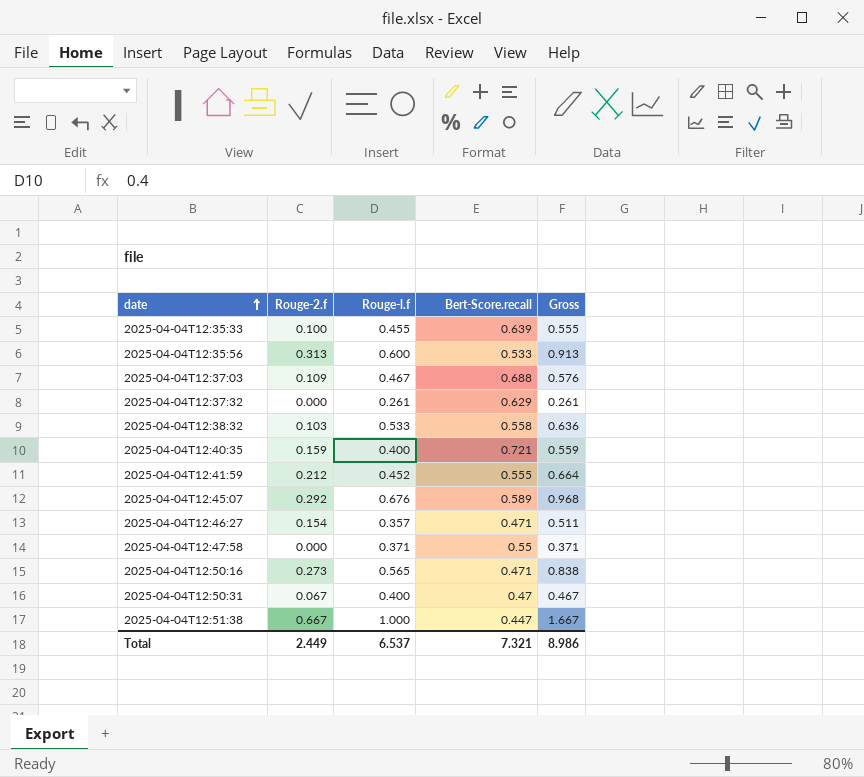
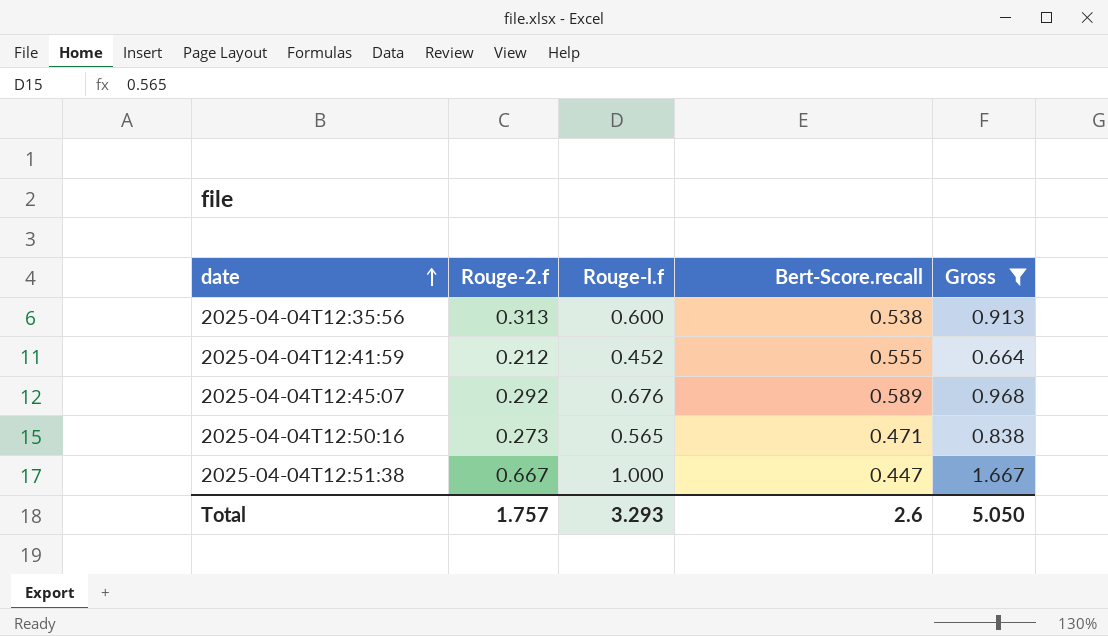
filter: none -> Gross >= 0.664
2025-04-04T12:35:56 | Bert-Score.recall: 0.533 -> 0.538
Total | Rouge-2.f: 2.449 -> 1.757
Total | Rouge-l.f: 6.537 -> 3.293
Total | Bert-Score.recall: 7.321 -> 2.6
Total | Gross: 8.986 -> 5.050

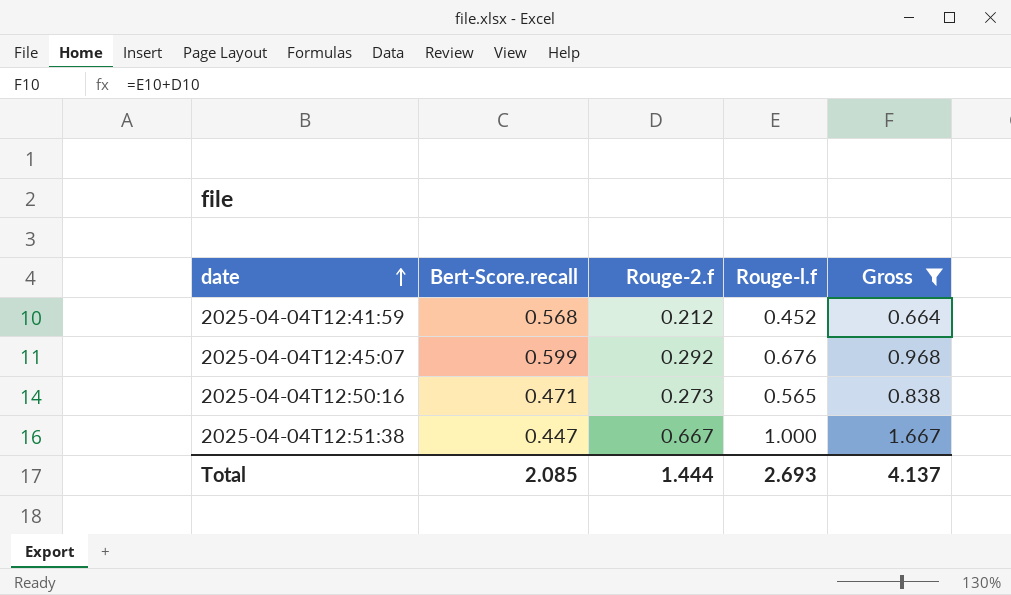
column Bert-Score.recall | position: 4 -> 2
row 2025-04-04T12:35:56: 0.313 | 0.600 | 0.538 | 0.913 -> none
2025-04-04T12:41:59 | Bert-Score.recall: 0.555 -> 0.568
2025-04-04T12:45:07 | Bert-Score.recall: 0.589 -> 0.599
Total | Bert-Score.recall: 2.6 -> 2.085
Total | Rouge-2.f: 1.757 -> 1.444
Total | Rouge-l.f: 3.293 -> 2.693
Total | Gross: 5.050 -> 4.137

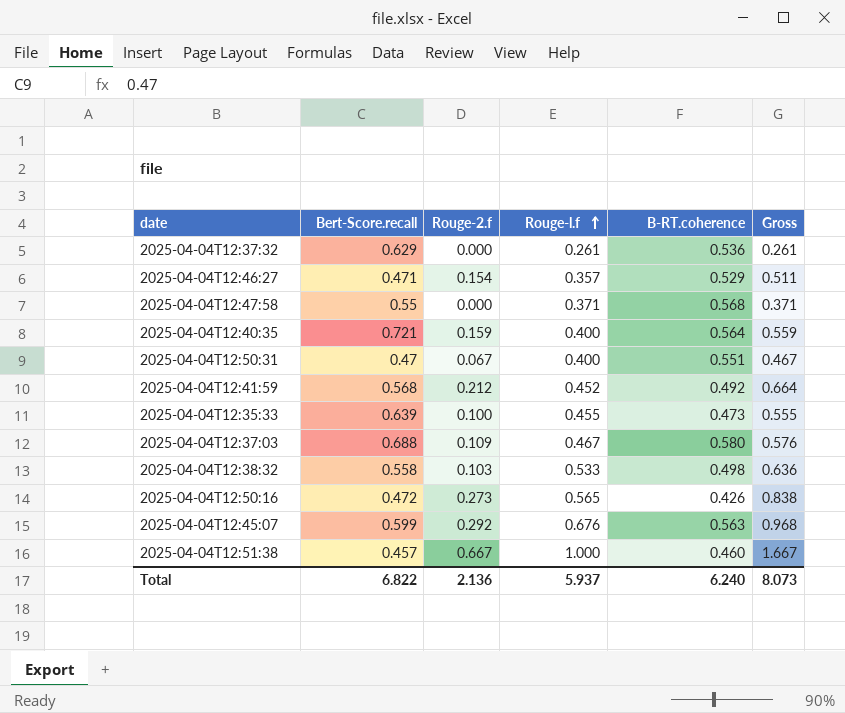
filter: Gross >= 0.664 -> none
row order: date ascending -> Rouge-l.f ascending
column B-RT.coherence | position: none -> 5
2025-04-04T12:50:16 | Bert-Score.recall: 0.471 -> 0.472
2025-04-04T12:51:38 | Bert-Score.recall: 0.447 -> 0.457
Total | Bert-Score.recall: 2.085 -> 6.822
Total | Rouge-2.f: 1.444 -> 2.136
Total | Rouge-l.f: 2.693 -> 5.937
Total | Gross: 4.137 -> 8.073

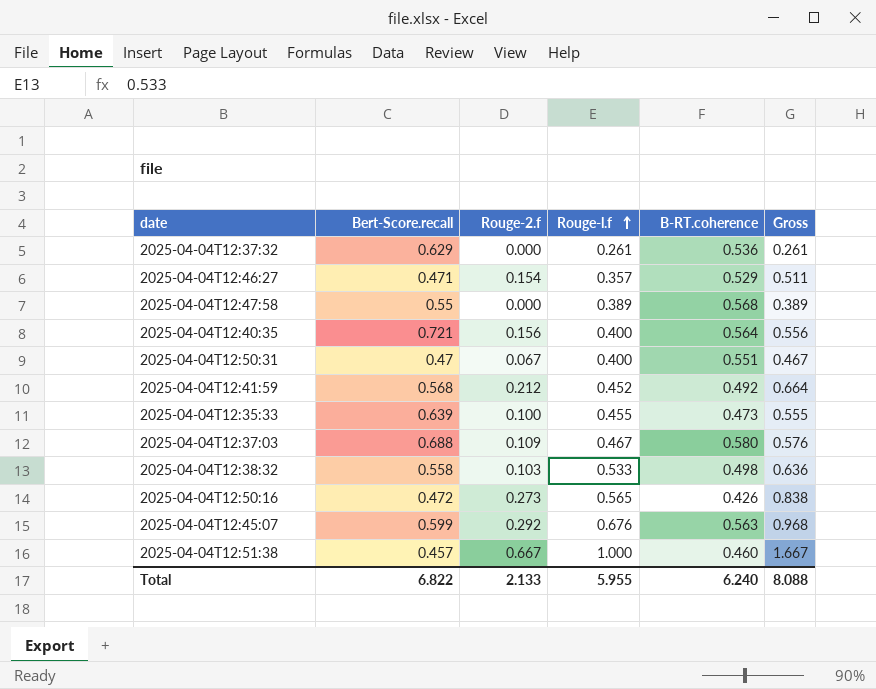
2025-04-04T12:47:58 | Rouge-l.f: 0.371 -> 0.389
2025-04-04T12:47:58 | Gross: 0.371 -> 0.389
2025-04-04T12:40:35 | Rouge-2.f: 0.159 -> 0.156
2025-04-04T12:40:35 | Gross: 0.559 -> 0.556
Total | Rouge-2.f: 2.136 -> 2.133
Total | Rouge-l.f: 5.937 -> 5.955
Total | Gross: 8.073 -> 8.088

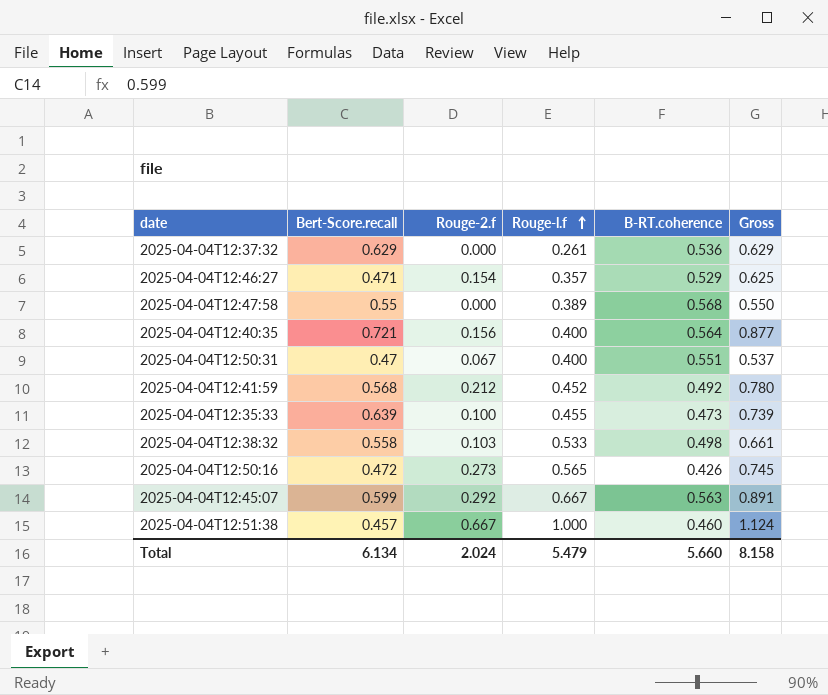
column Gross | formula: [Rouge-2.f] + [Rouge-l.f] -> [Bert-Score.recall] + [Rouge-2.f]
row 2025-04-04T12:37:03: 0.688 | 0.109 | 0.467 | 0.580 | 0.576 -> none
2025-04-04T12:45:07 | Rouge-l.f: 0.676 -> 0.667
Total | Bert-Score.recall: 6.822 -> 6.134
Total | Rouge-2.f: 2.133 -> 2.024
Total | Rouge-l.f: 5.955 -> 5.479
Total | B-RT.coherence: 6.240 -> 5.660
Total | Gross: 8.088 -> 8.158

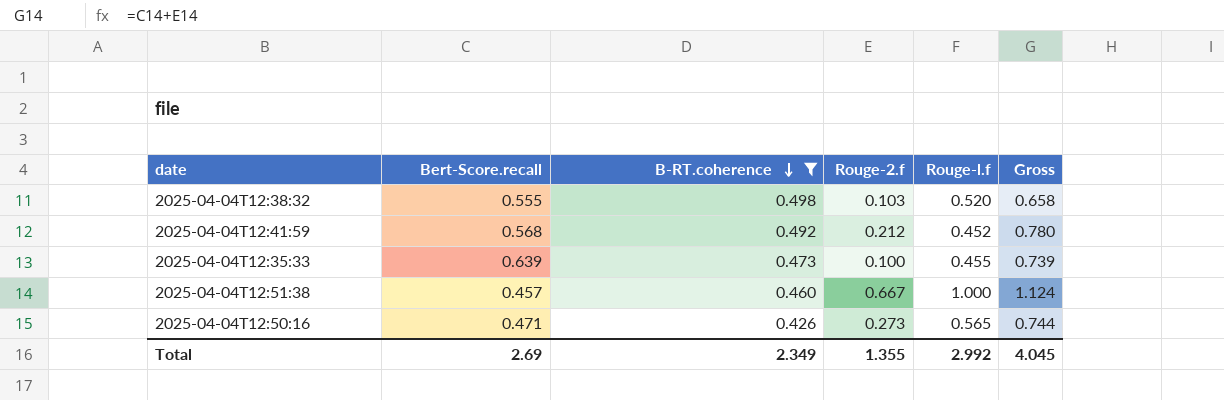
filter: none -> B-RT.coherence <= 0.498
row order: Rouge-l.f ascending -> B-RT.coherence descending
column B-RT.coherence | position: 5 -> 3
2025-04-04T12:38:32 | Bert-Score.recall: 0.558 -> 0.555
2025-04-04T12:38:32 | Rouge-l.f: 0.533 -> 0.520
2025-04-04T12:38:32 | Gross: 0.661 -> 0.658
2025-04-04T12:50:16 | Bert-Score.recall: 0.472 -> 0.471
2025-04-04T12:50:16 | Gross: 0.745 -> 0.744
Total | Bert-Score.recall: 6.134 -> 2.69
Total | B-RT.coherence: 5.660 -> 2.349
Total | Rouge-2.f: 2.024 -> 1.355
Total | Rouge-l.f: 5.479 -> 2.992
Total | Gross: 8.158 -> 4.045

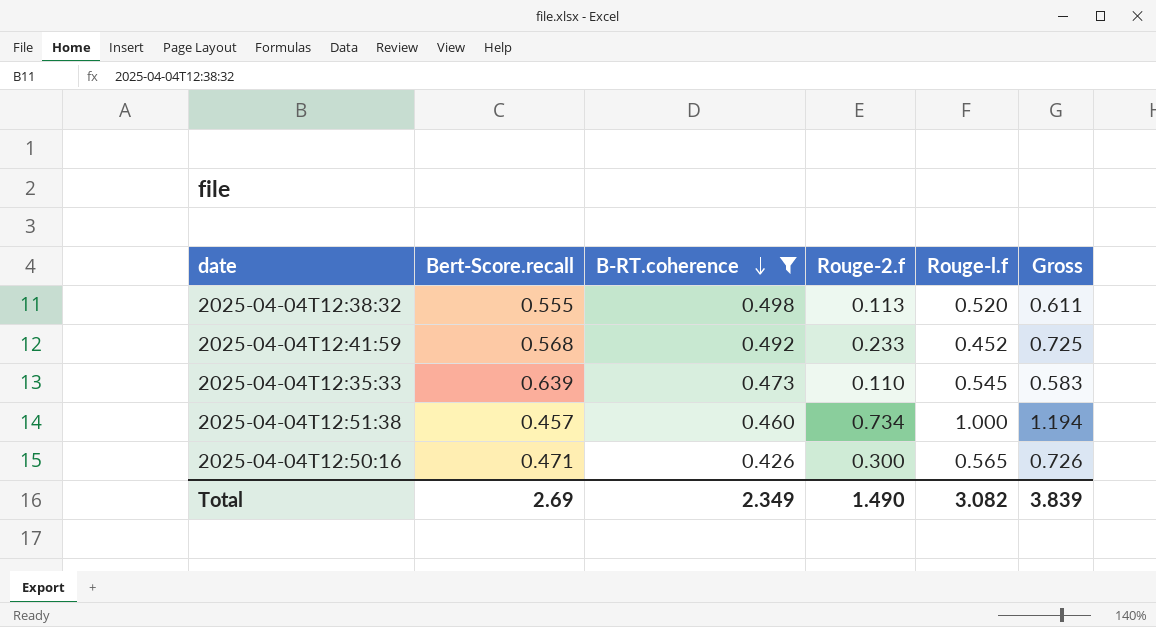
column Gross | formula: [Bert-Score.recall] + [Rouge-2.f] -> [B-RT.coherence] + [Rouge-2.f]
2025-04-04T12:38:32 | Rouge-2.f: 0.103 -> 0.113
2025-04-04T12:41:59 | Rouge-2.f: 0.212 -> 0.233
2025-04-04T12:35:33 | Rouge-2.f: 0.100 -> 0.110
2025-04-04T12:35:33 | Rouge-l.f: 0.455 -> 0.545
2025-04-04T12:51:38 | Rouge-2.f: 0.667 -> 0.734
2025-04-04T12:50:16 | Rouge-2.f: 0.273 -> 0.300
Total | Rouge-2.f: 1.355 -> 1.490
Total | Rouge-l.f: 2.992 -> 3.082
Total | Gross: 4.045 -> 3.839

